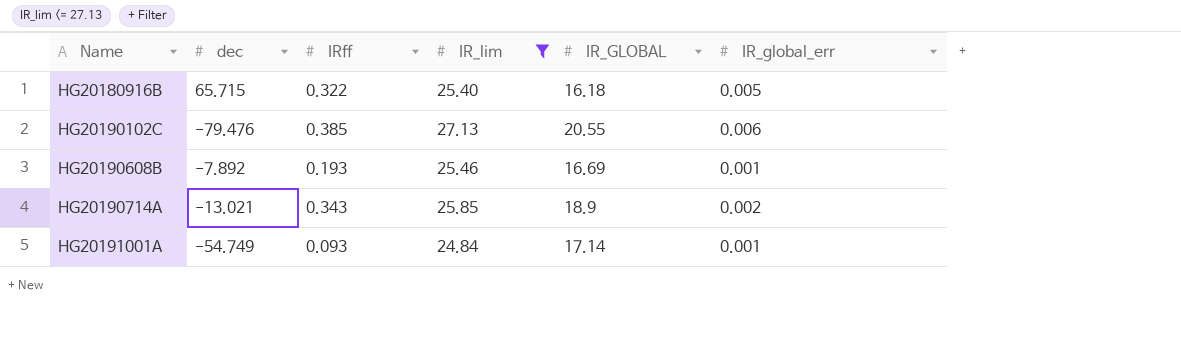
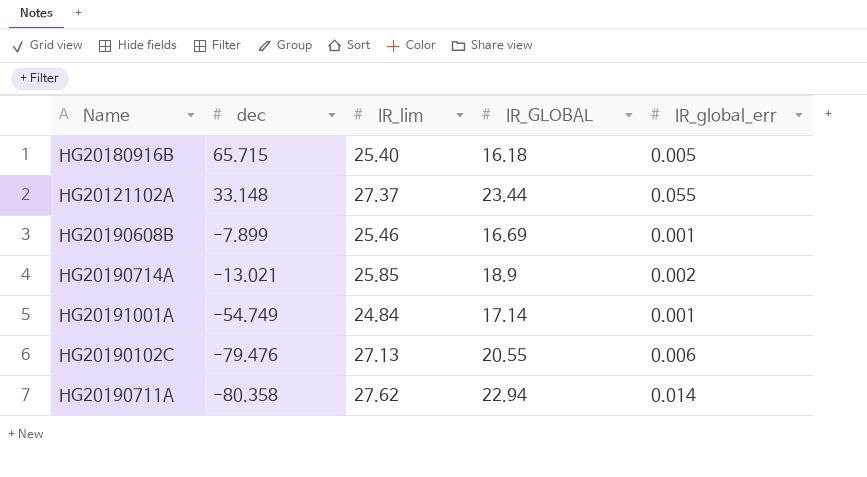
filter: IR_lim <= 27.13 -> none
row order: Name ascending -> dec descending
column IRff | position: 3 -> none
HG20190608B | dec: -7.892 -> -7.899

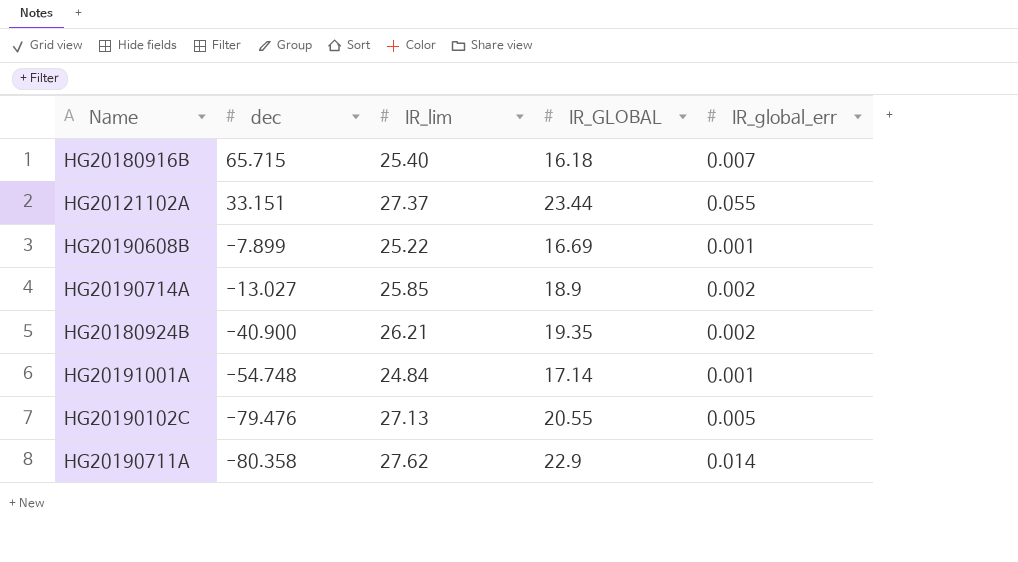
HG20180916B | IR_global_err: 0.005 -> 0.007
HG20121102A | dec: 33.148 -> 33.151
HG20190608B | IR_lim: 25.46 -> 25.22
HG20190714A | dec: -13.021 -> -13.027
row HG20180924B: none -> -40.900 | 26.21 | 19.35 | 0.002
HG20191001A | dec: -54.749 -> -54.748
HG20190102C | IR_global_err: 0.006 -> 0.005
HG20190711A | IR_GLOBAL: 22.94 -> 22.9

